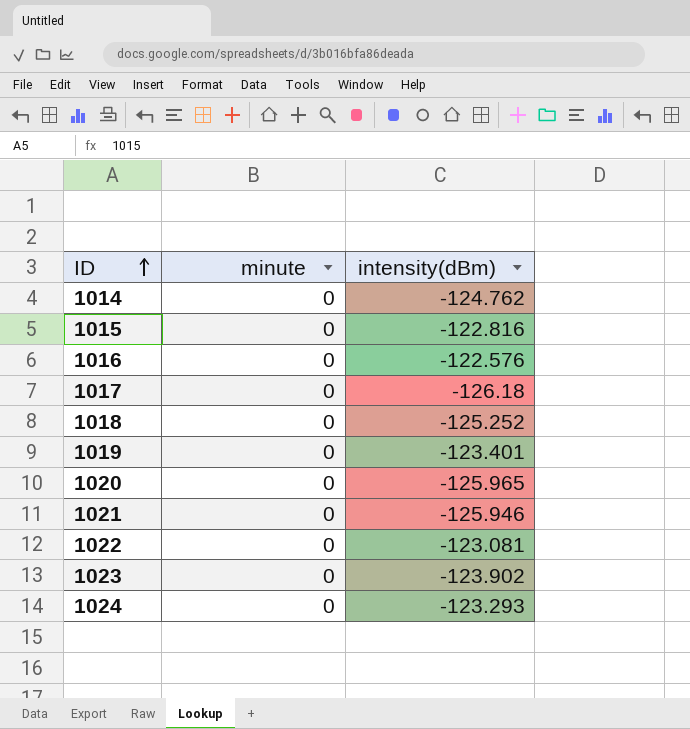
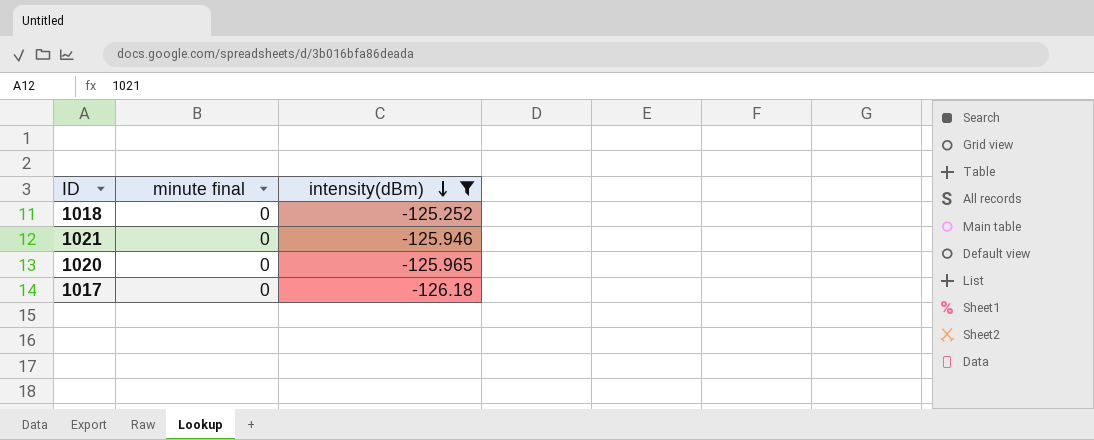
filter: none -> intensity(dBm) <= -125.252
row order: ID ascending -> intensity(dBm) descending
column name: minute -> minute final

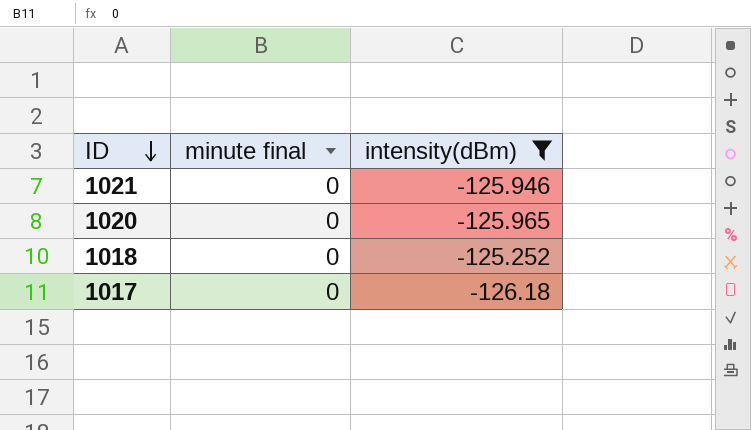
row order: intensity(dBm) descending -> ID descending

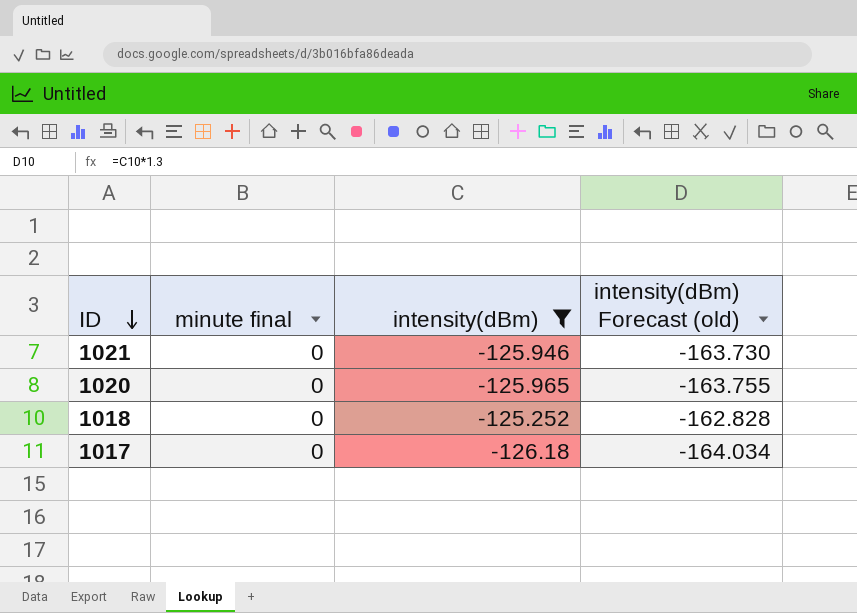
column intensity(dBm) Forecast (old) | formula: none -> [intensity(dBm)] * 1.3

